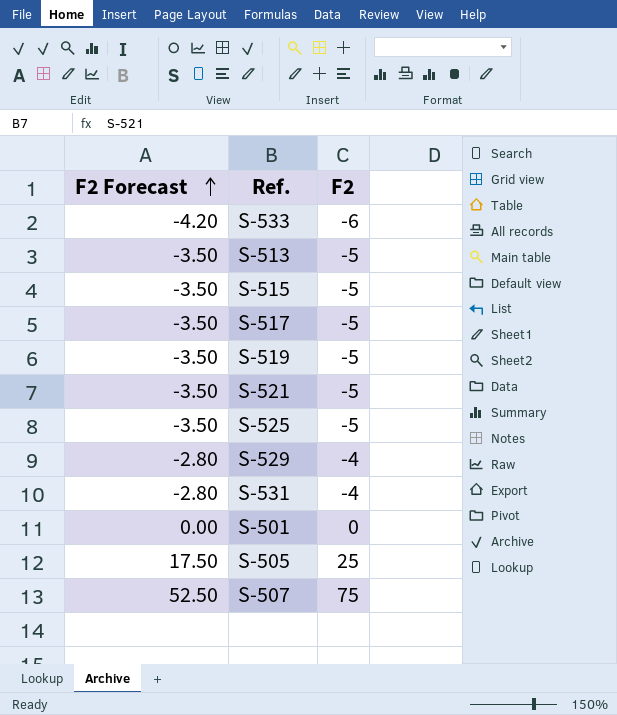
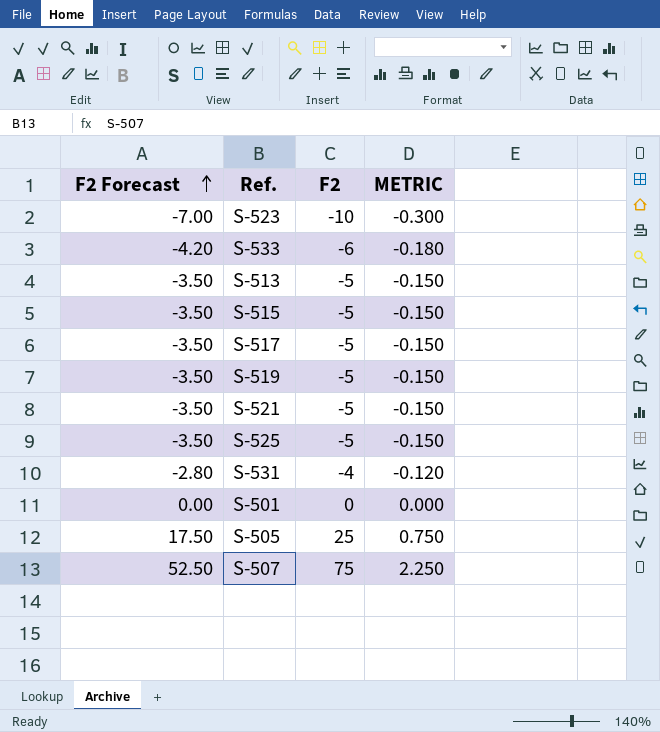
column METRIC | formula: none -> [F2] * 0.03
row S-529: -2.80 | -4 -> none
row S-523: none -> -7.00 | -10 | -0.300

